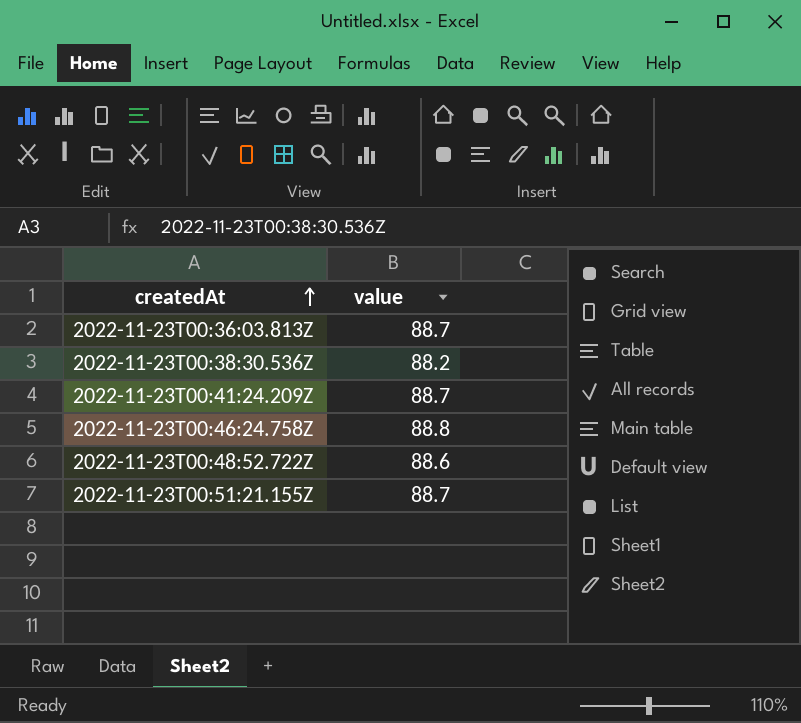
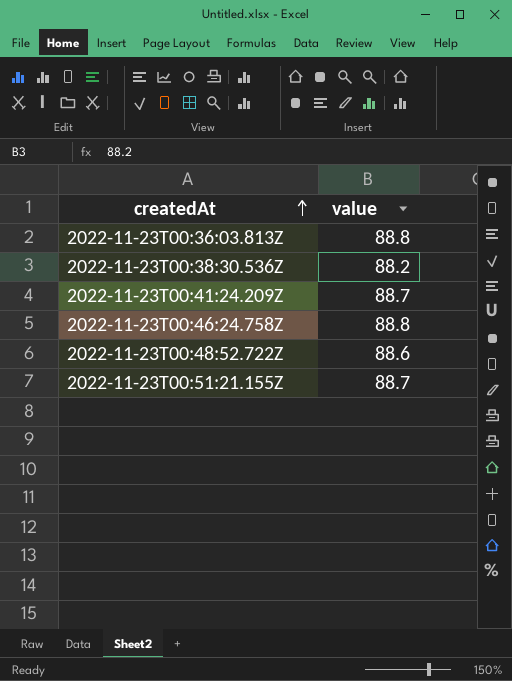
2022-11-23T00:36:03.813Z | value: 88.7 -> 88.8

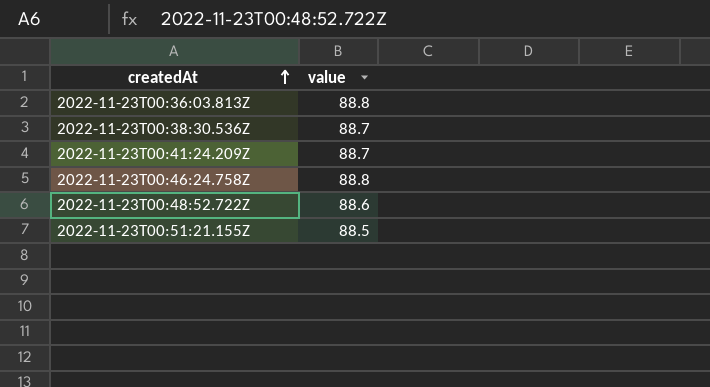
2022-11-23T00:38:30.536Z | value: 88.2 -> 88.7
2022-11-23T00:51:21.155Z | value: 88.7 -> 88.5

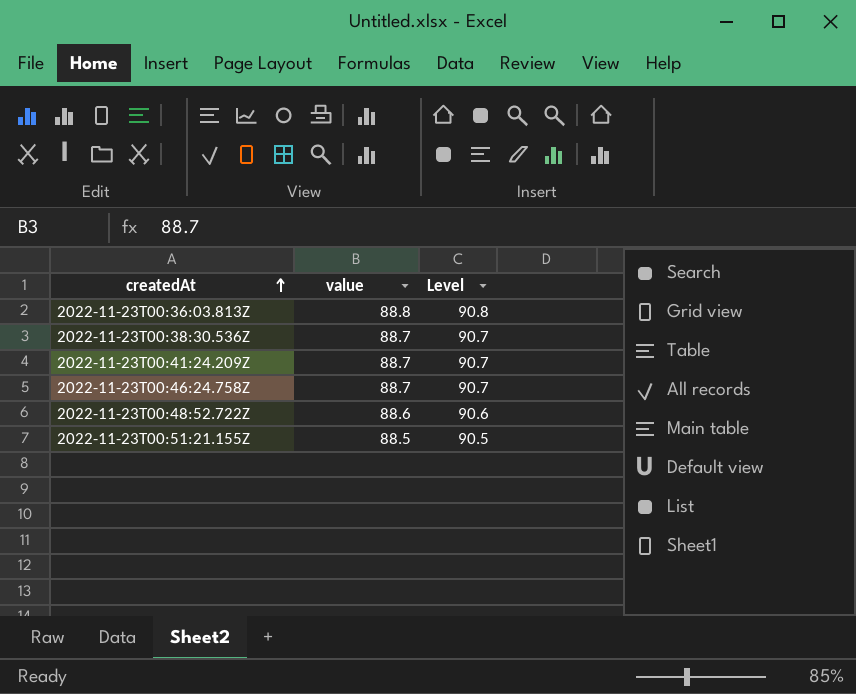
column Level | formula: none -> [value] + 2
2022-11-23T00:46:24.758Z | value: 88.8 -> 88.7

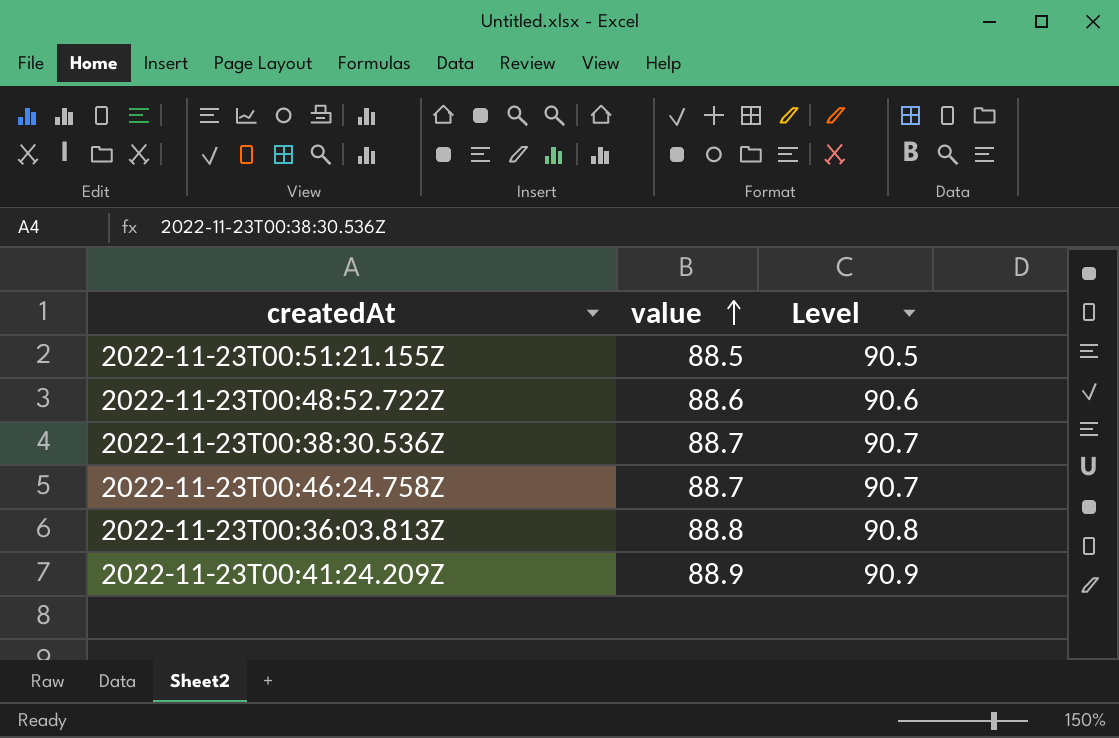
row order: createdAt ascending -> value ascending
2022-11-23T00:41:24.209Z | value: 88.7 -> 88.9
2022-11-23T00:41:24.209Z | Level: 90.7 -> 90.9

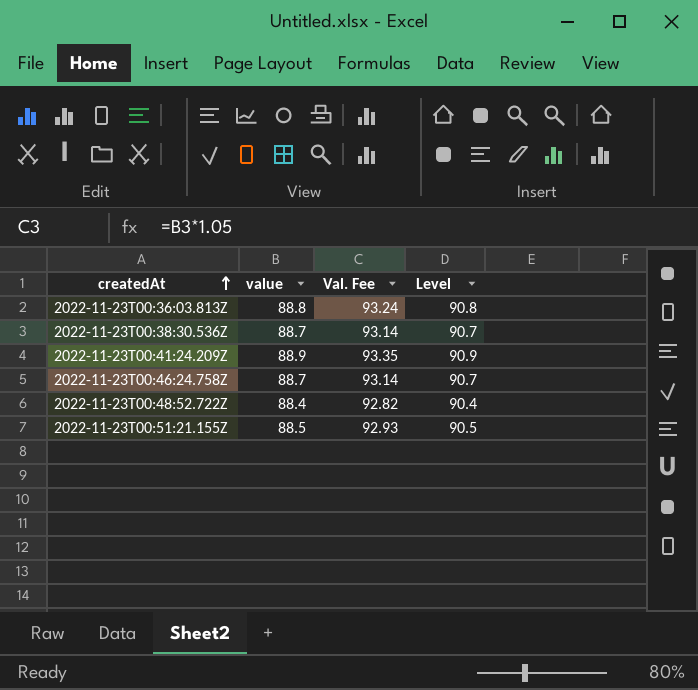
row order: value ascending -> createdAt ascending
column Val. Fee | formula: none -> [value] * 1.05
2022-11-23T00:48:52.722Z | value: 88.6 -> 88.4
2022-11-23T00:48:52.722Z | Level: 90.6 -> 90.4

